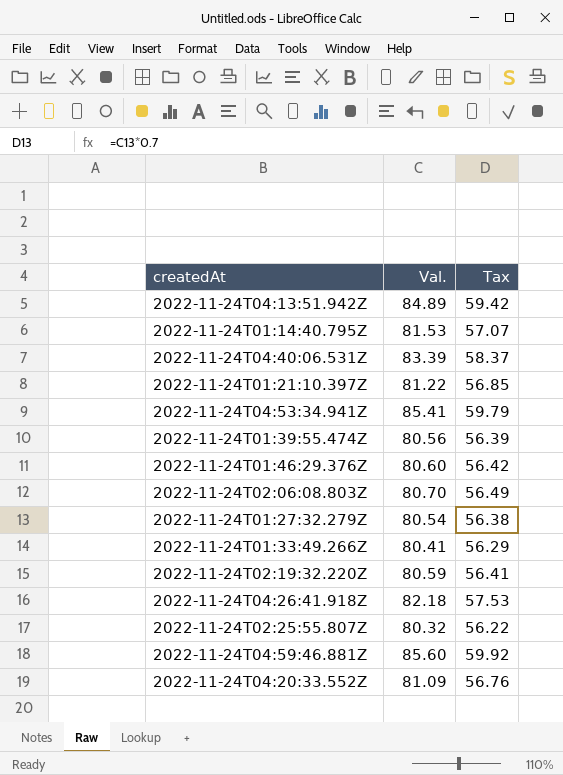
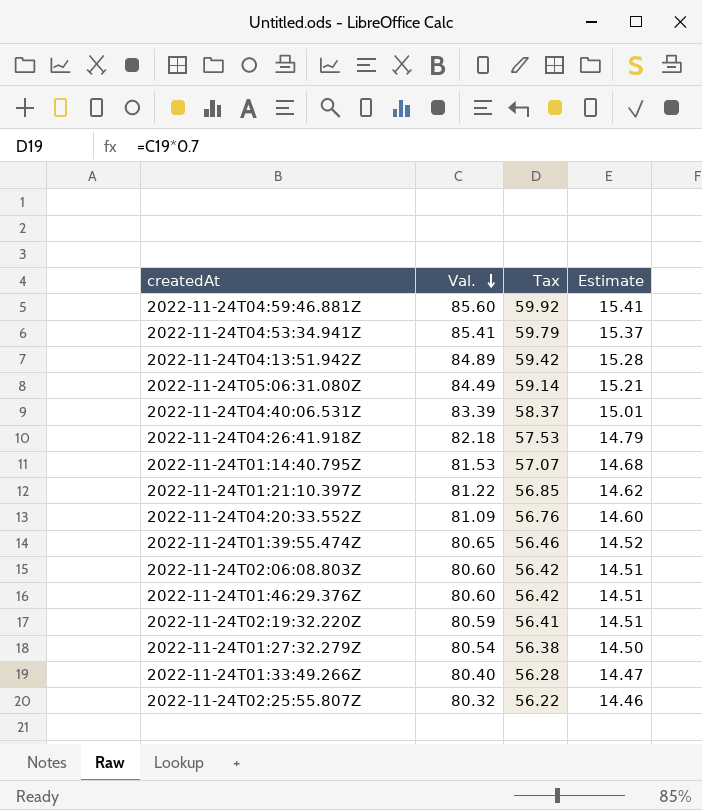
row order: none -> Val. descending
column Estimate | formula: none -> [Val.] * 0.18
row 2022-11-24T05:06:31.080Z: none -> 84.49 | 59.14 | 15.21
2022-11-24T01:39:55.474Z | Val.: 80.56 -> 80.65
2022-11-24T01:39:55.474Z | Tax: 56.39 -> 56.46
2022-11-24T02:06:08.803Z | Val.: 80.70 -> 80.60
2022-11-24T02:06:08.803Z | Tax: 56.49 -> 56.42
2022-11-24T01:33:49.266Z | Val.: 80.41 -> 80.40
2022-11-24T01:33:49.266Z | Tax: 56.29 -> 56.28

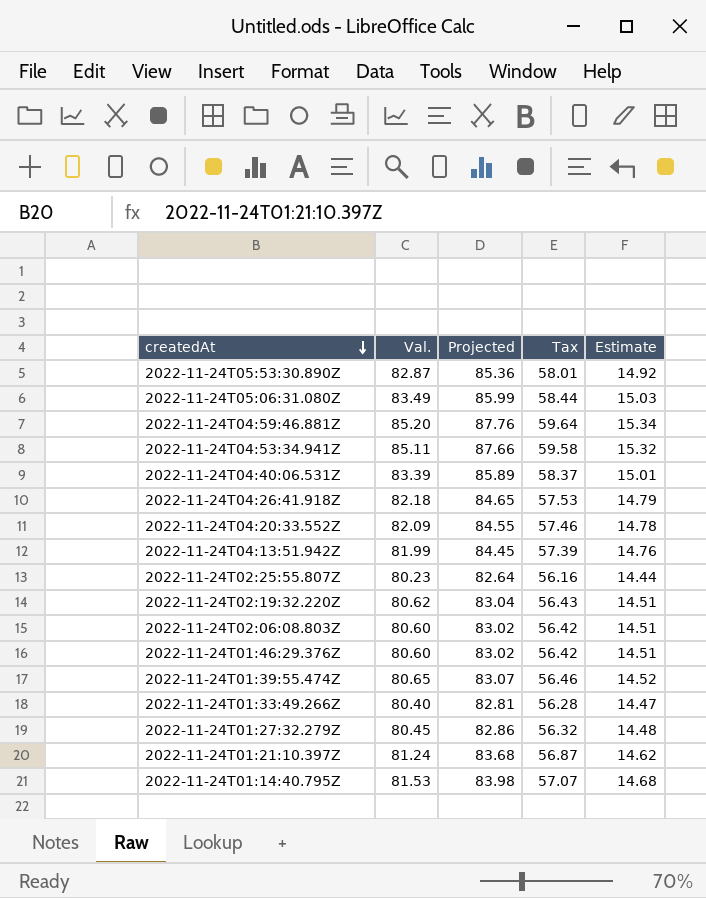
row order: Val. descending -> createdAt descending
column Projected | formula: none -> [Val.] * 1.03
row 2022-11-24T05:53:30.890Z: none -> 82.87 | 85.36 | 58.01 | 14.92
2022-11-24T05:06:31.080Z | Val.: 84.49 -> 83.49
2022-11-24T05:06:31.080Z | Tax: 59.14 -> 58.44
2022-11-24T05:06:31.080Z | Estimate: 15.21 -> 15.03
2022-11-24T04:59:46.881Z | Val.: 85.60 -> 85.20
2022-11-24T04:59:46.881Z | Tax: 59.92 -> 59.64
2022-11-24T04:59:46.881Z | Estimate: 15.41 -> 15.34
2022-11-24T04:53:34.941Z | Val.: 85.41 -> 85.11
2022-11-24T04:53:34.941Z | Tax: 59.79 -> 59.58
2022-11-24T04:53:34.941Z | Estimate: 15.37 -> 15.32
2022-11-24T04:20:33.552Z | Val.: 81.09 -> 82.09
2022-11-24T04:20:33.552Z | Tax: 56.76 -> 57.46
2022-11-24T04:20:33.552Z | Estimate: 14.60 -> 14.78
2022-11-24T04:13:51.942Z | Val.: 84.89 -> 81.99
2022-11-24T04:13:51.942Z | Tax: 59.42 -> 57.39
2022-11-24T04:13:51.942Z | Estimate: 15.28 -> 14.76
2022-11-24T02:25:55.807Z | Val.: 80.32 -> 80.23
2022-11-24T02:25:55.807Z | Tax: 56.22 -> 56.16
2022-11-24T02:25:55.807Z | Estimate: 14.46 -> 14.44
2022-11-24T02:19:32.220Z | Val.: 80.59 -> 80.62
2022-11-24T02:19:32.220Z | Tax: 56.41 -> 56.43
2022-11-24T01:27:32.279Z | Val.: 80.54 -> 80.45
2022-11-24T01:27:32.279Z | Tax: 56.38 -> 56.32
2022-11-24T01:27:32.279Z | Estimate: 14.50 -> 14.48
2022-11-24T01:21:10.397Z | Val.: 81.22 -> 81.24
2022-11-24T01:21:10.397Z | Tax: 56.85 -> 56.87

